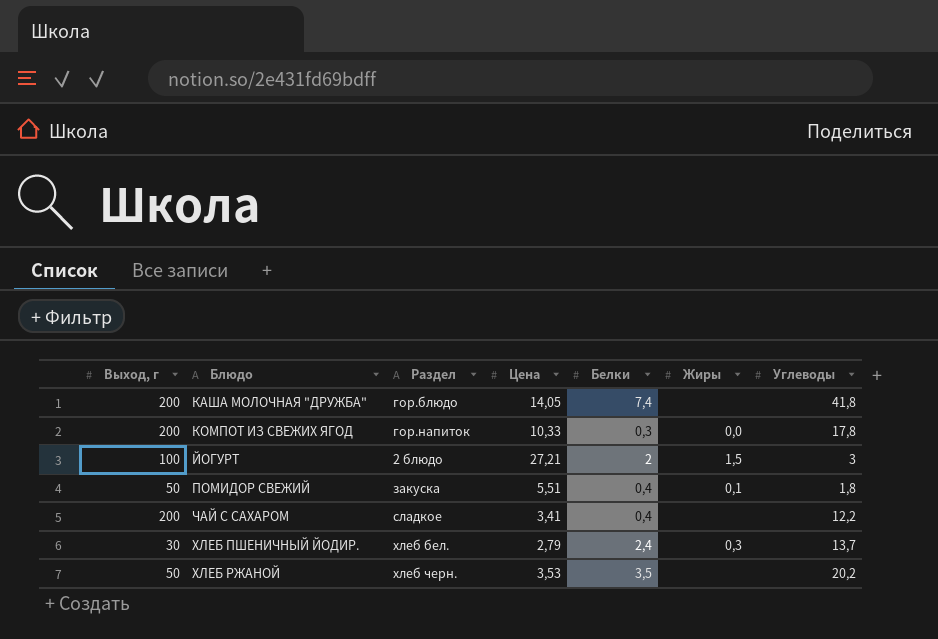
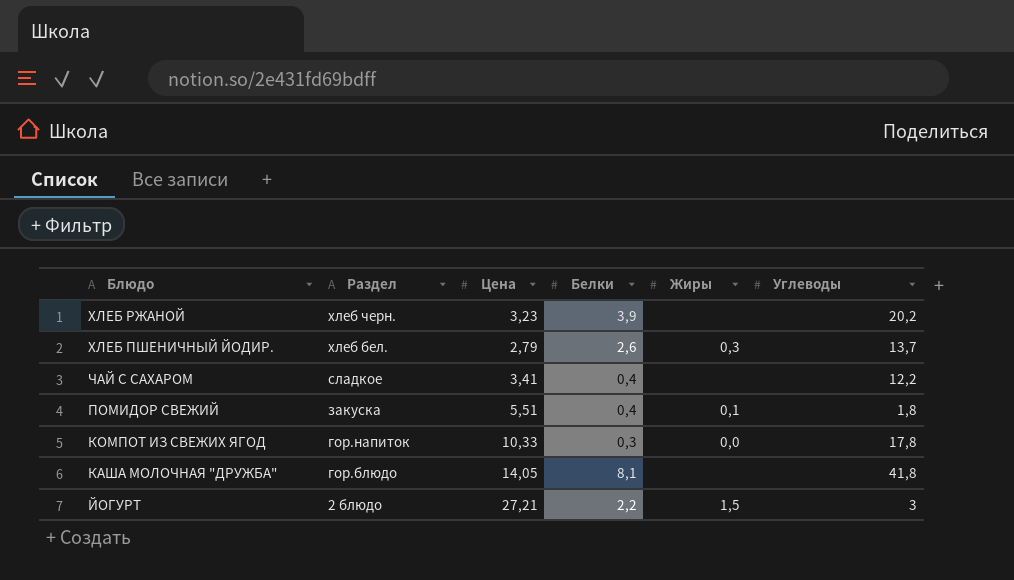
row order: none -> Раздел descending
column Выход, г | position: 1 -> none
ХЛЕБ РЖАНОЙ | Цена: 3,53 -> 3,23
ХЛЕБ РЖАНОЙ | Белки: 3,5 -> 3,9
ХЛЕБ ПШЕНИЧНЫЙ ЙОДИР. | Белки: 2,4 -> 2,6
КАША МОЛОЧНАЯ "ДРУЖБА" | Белки: 7,4 -> 8,1
ЙОГУРТ | Белки: 2 -> 2,2

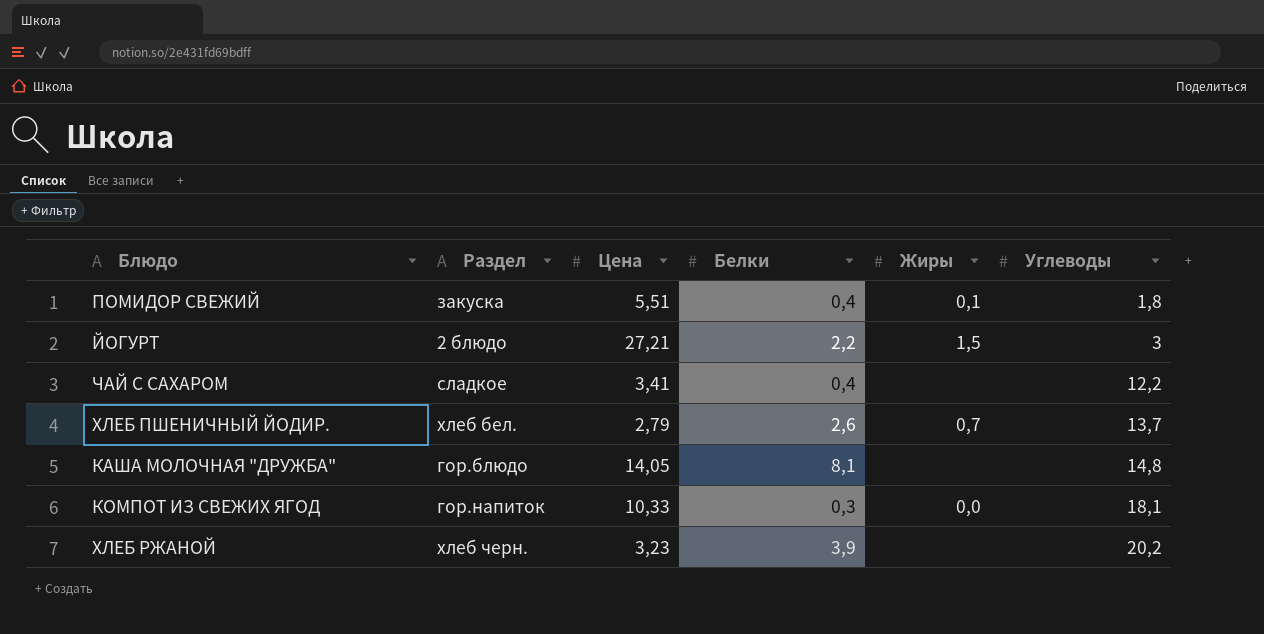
row order: Раздел descending -> Углеводы ascending
ХЛЕБ ПШЕНИЧНЫЙ ЙОДИР. | Жиры: 0,3 -> 0,7
КАША МОЛОЧНАЯ "ДРУЖБА" | Углеводы: 41,8 -> 14,8
КОМПОТ ИЗ СВЕЖИХ ЯГОД | Углеводы: 17,8 -> 18,1

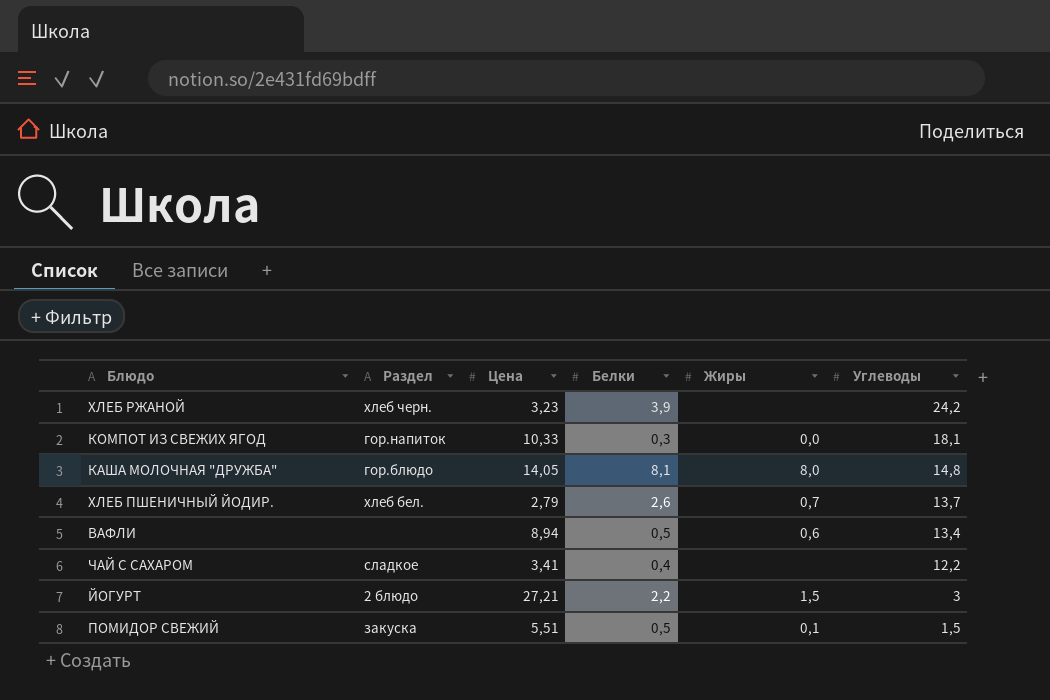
row order: Углеводы ascending -> Углеводы descending
ХЛЕБ РЖАНОЙ | Углеводы: 20,2 -> 24,2
КАША МОЛОЧНАЯ "ДРУЖБА" | Жиры: none -> 8,0
row ВАФЛИ: none -> none | 8,94 | 0,5 | 0,6 | 13,4
ПОМИДОР СВЕЖИЙ | Белки: 0,4 -> 0,5
ПОМИДОР СВЕЖИЙ | Углеводы: 1,8 -> 1,5

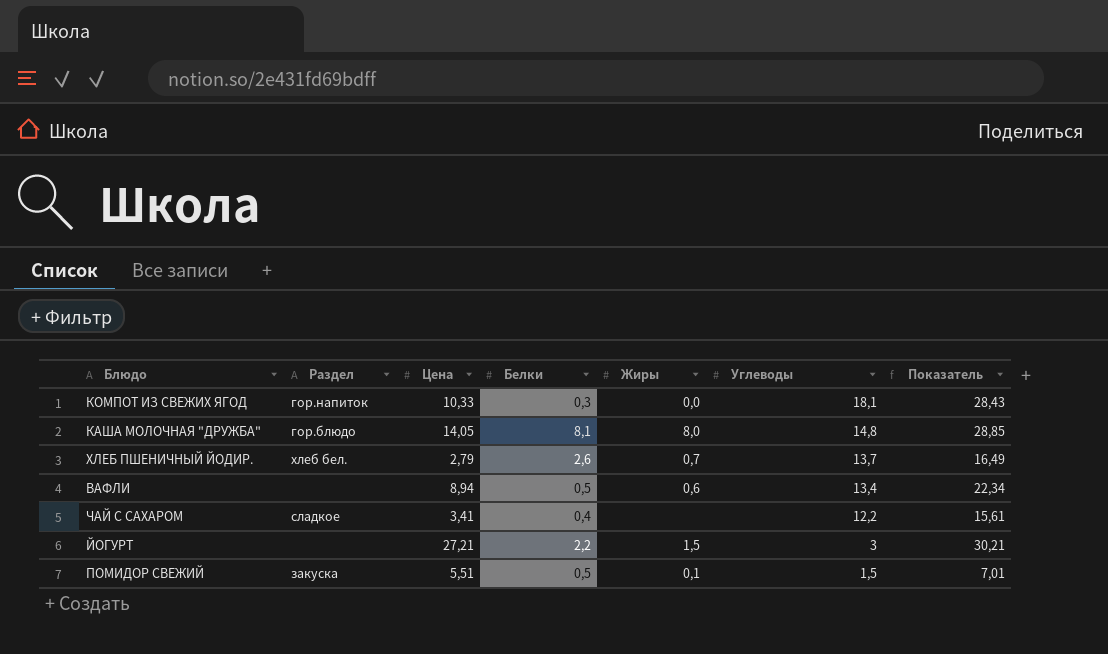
column Показатель | formula: none -> [Цена] + [Углеводы]
row ХЛЕБ РЖАНОЙ: хлеб черн. | 3,23 | 3,9 | none | 24,2 -> none
ЙОГУРТ | Раздел: 2 блюдо -> none

